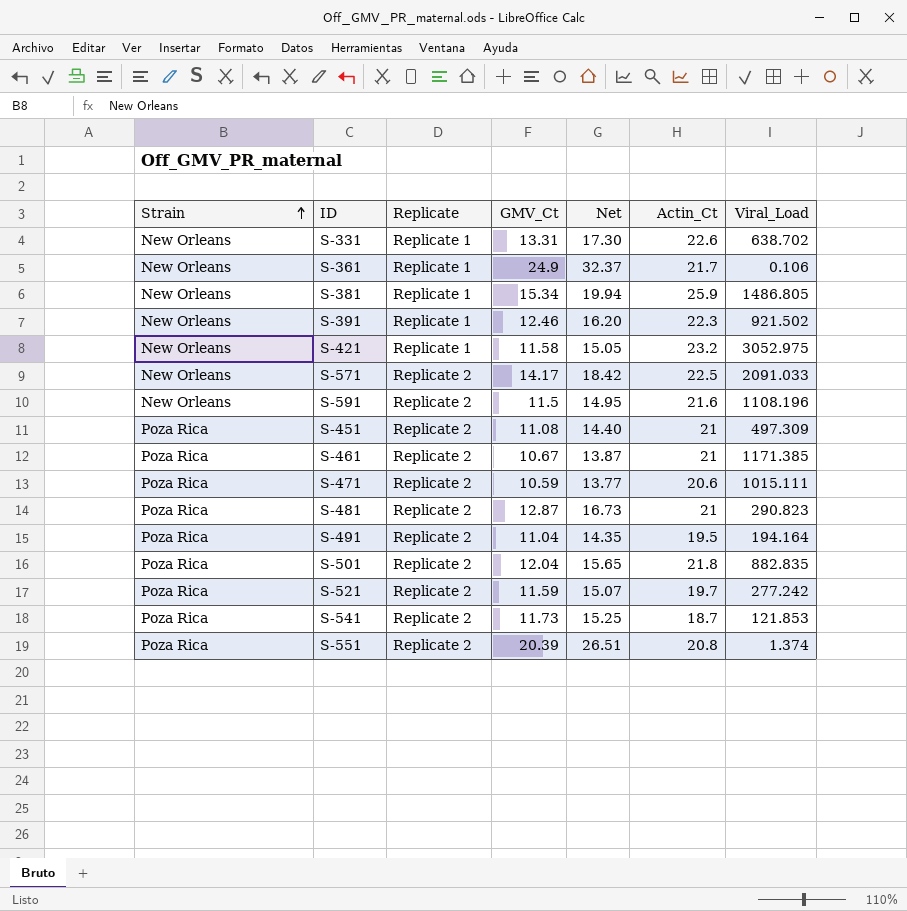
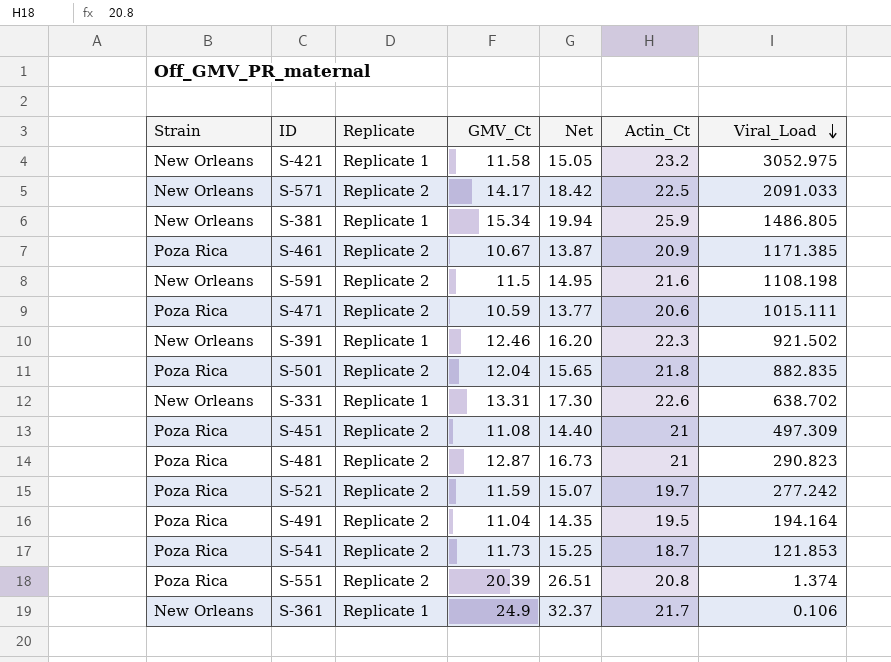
row order: Strain ascending -> Viral_Load descending
S-461 | Actin_Ct: 21 -> 20.9
S-591 | Viral_Load: 1108.196 -> 1108.198

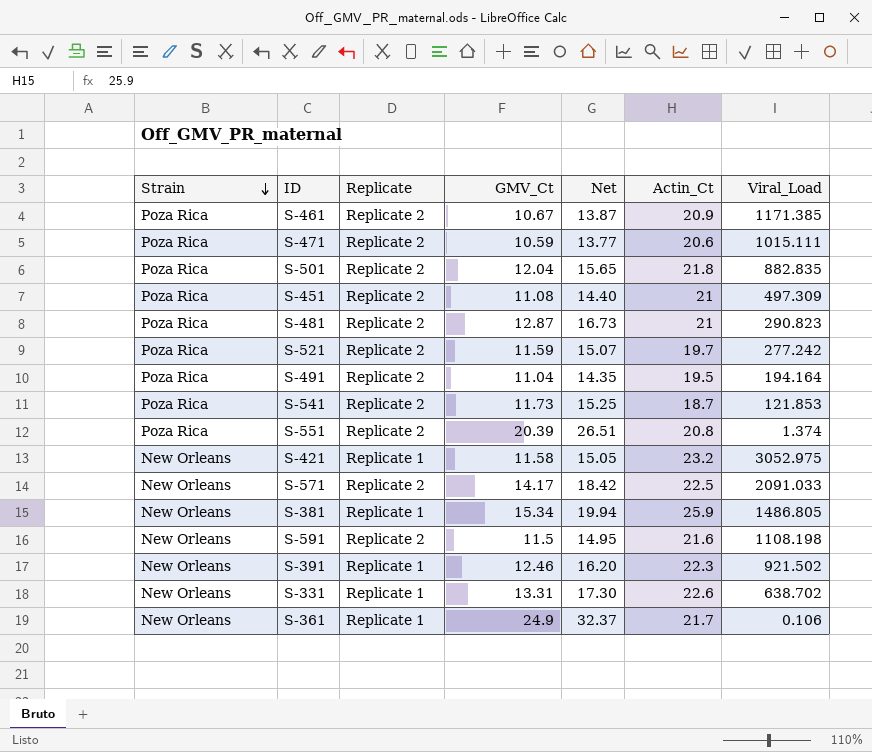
row order: Viral_Load descending -> Strain descending

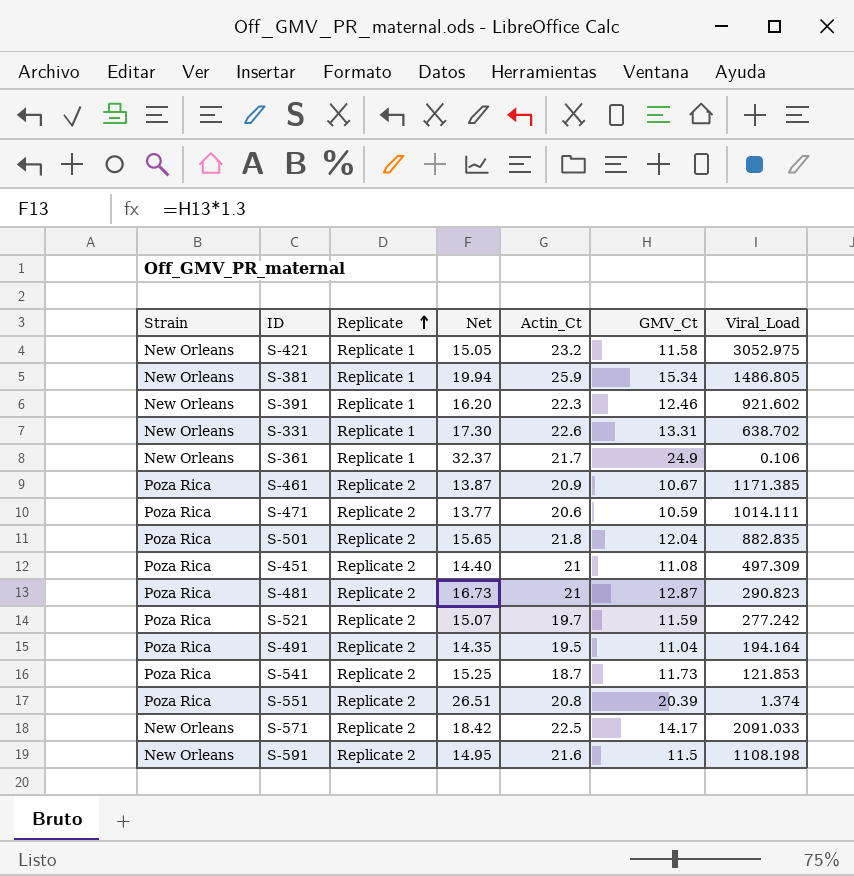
row order: Strain descending -> Replicate ascending
column GMV_Ct | position: 4 -> 6
S-391 | Viral_Load: 921.502 -> 921.602
S-471 | Viral_Load: 1015.111 -> 1014.111

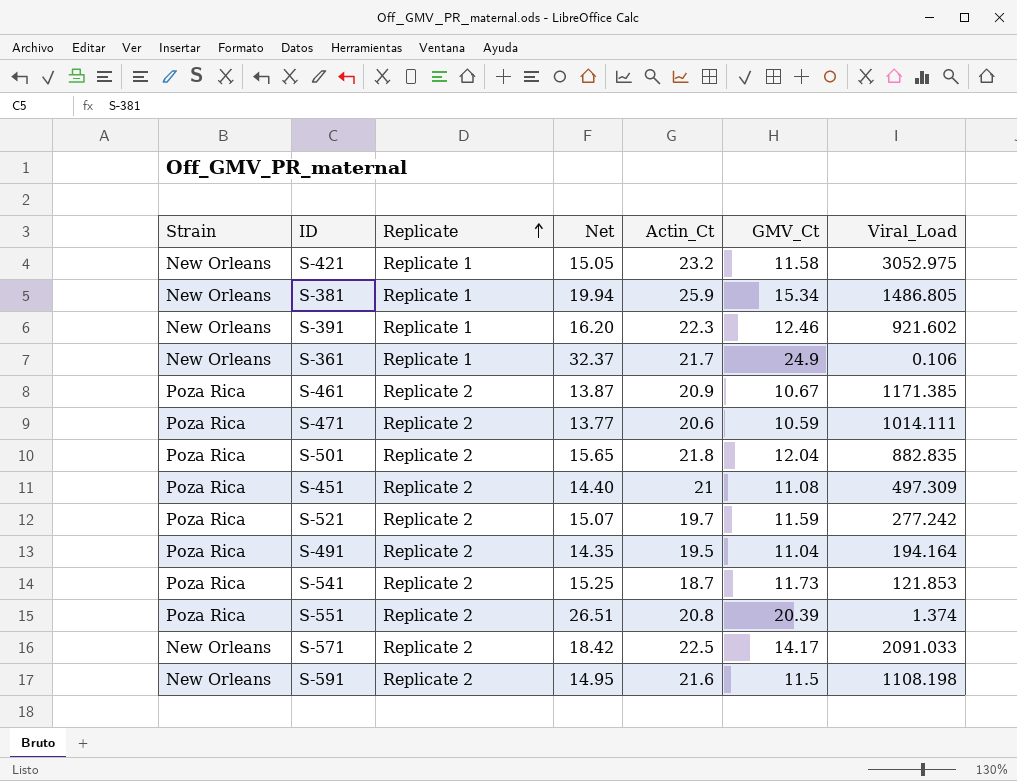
row S-331: New Orleans | Replicate 1 | 17.30 | 22.6 | 13.31 | 638.702 -> none
row S-481: Poza Rica | Replicate 2 | 16.73 | 21 | 12.87 | 290.823 -> none

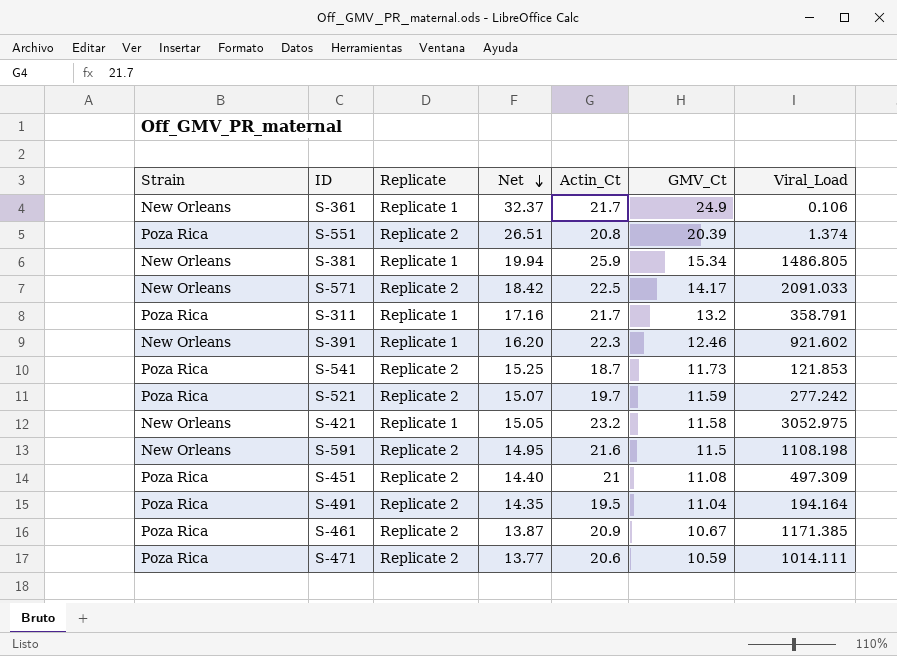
row order: Replicate ascending -> Net descending
row S-501: Poza Rica | Replicate 2 | 15.65 | 21.8 | 12.04 | 882.835 -> none
row S-311: none -> Poza Rica | Replicate 1 | 17.16 | 21.7 | 13.2 | 358.791

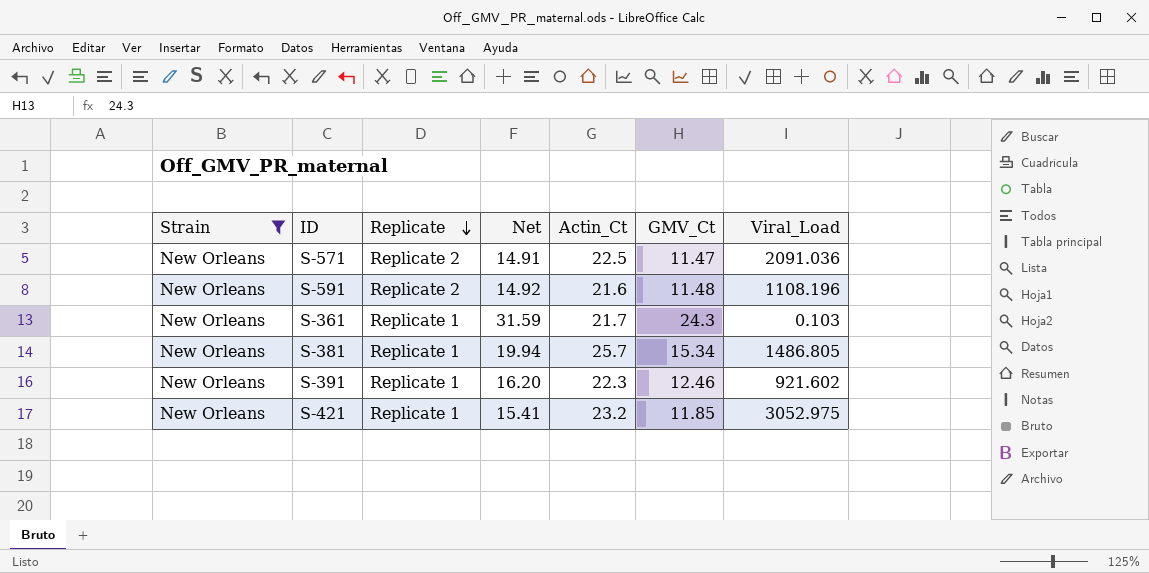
filter: none -> Strain = New Orleans
row order: Net descending -> Replicate descending
S-571 | Net: 18.42 -> 14.91
S-571 | GMV_Ct: 14.17 -> 11.47
S-571 | Viral_Load: 2091.033 -> 2091.036
S-591 | Net: 14.95 -> 14.92
S-591 | GMV_Ct: 11.5 -> 11.48
S-591 | Viral_Load: 1108.198 -> 1108.196
S-361 | Net: 32.37 -> 31.59
S-361 | GMV_Ct: 24.9 -> 24.3
S-361 | Viral_Load: 0.106 -> 0.103
S-381 | Actin_Ct: 25.9 -> 25.7
S-421 | Net: 15.05 -> 15.41
S-421 | GMV_Ct: 11.58 -> 11.85

